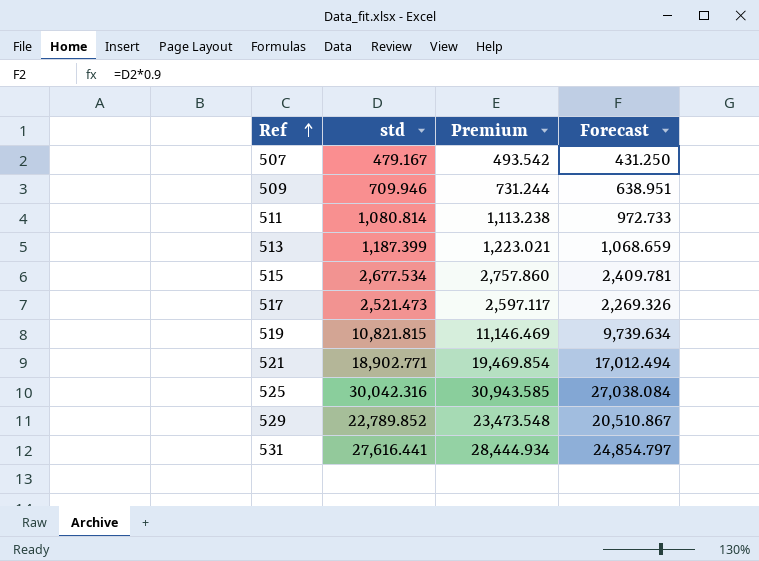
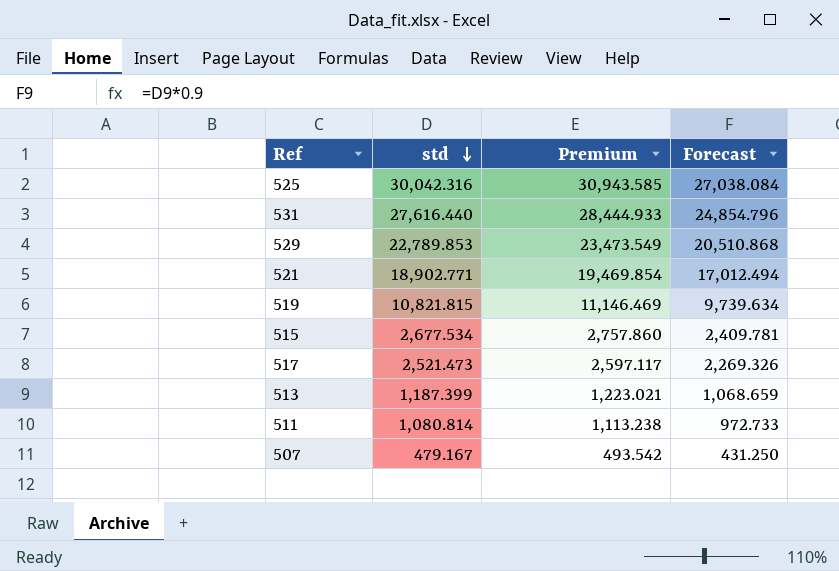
row order: Ref ascending -> std descending
row 509: 709.946 | 731.244 | 638.951 -> none
531 | std: 27,616.441 -> 27,616.440
531 | Premium: 28,444.934 -> 28,444.933
531 | Forecast: 24,854.797 -> 24,854.796
529 | std: 22,789.852 -> 22,789.853
529 | Premium: 23,473.548 -> 23,473.549
529 | Forecast: 20,510.867 -> 20,510.868

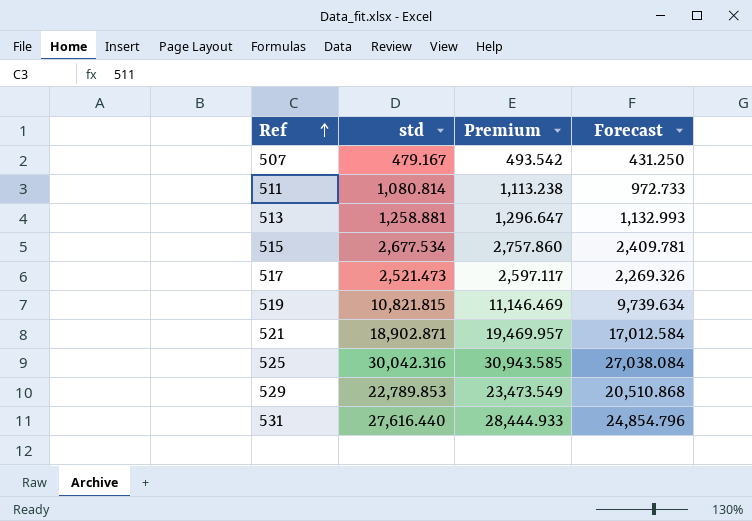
row order: std descending -> Ref ascending
513 | std: 1,187.399 -> 1,258.881
513 | Premium: 1,223.021 -> 1,296.647
513 | Forecast: 1,068.659 -> 1,132.993
521 | std: 18,902.771 -> 18,902.871
521 | Premium: 19,469.854 -> 19,469.957
521 | Forecast: 17,012.494 -> 17,012.584

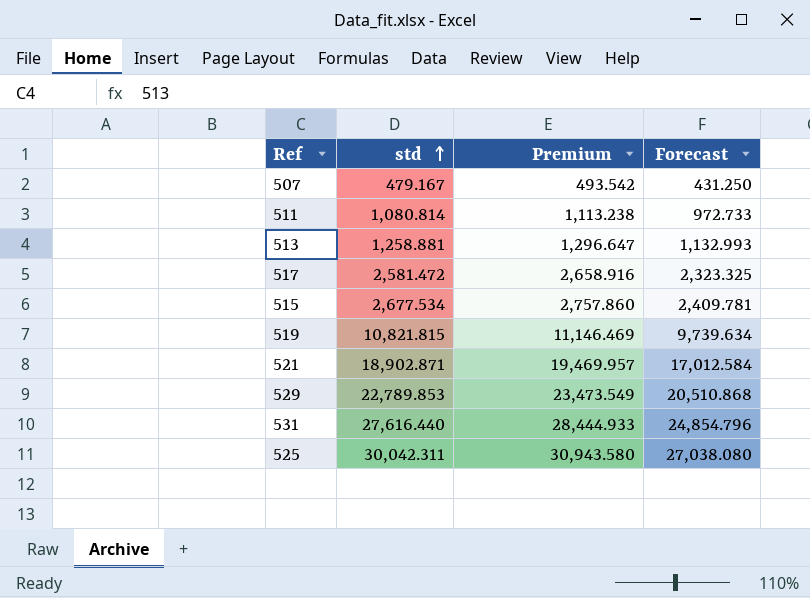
row order: Ref ascending -> std ascending
517 | std: 2,521.473 -> 2,581.472
517 | Premium: 2,597.117 -> 2,658.916
517 | Forecast: 2,269.326 -> 2,323.325
525 | std: 30,042.316 -> 30,042.311
525 | Premium: 30,943.585 -> 30,943.580
525 | Forecast: 27,038.084 -> 27,038.080

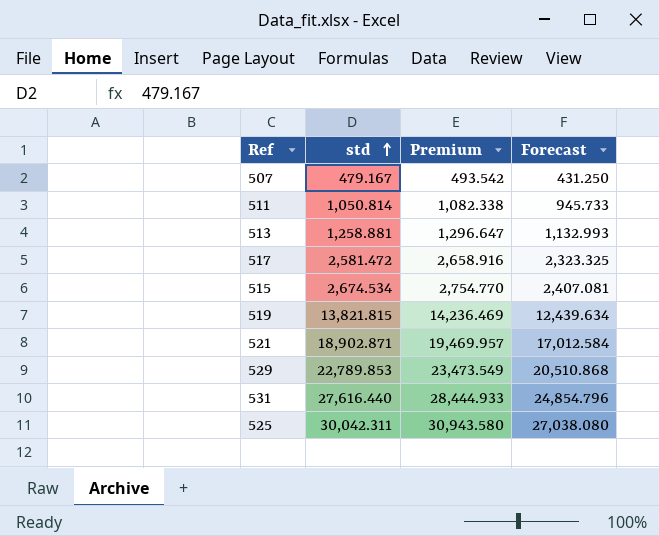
511 | std: 1,080.814 -> 1,050.814
511 | Premium: 1,113.238 -> 1,082.338
511 | Forecast: 972.733 -> 945.733
515 | std: 2,677.534 -> 2,674.534
515 | Premium: 2,757.860 -> 2,754.770
515 | Forecast: 2,409.781 -> 2,407.081
519 | std: 10,821.815 -> 13,821.815
519 | Premium: 11,146.469 -> 14,236.469
519 | Forecast: 9,739.634 -> 12,439.634

